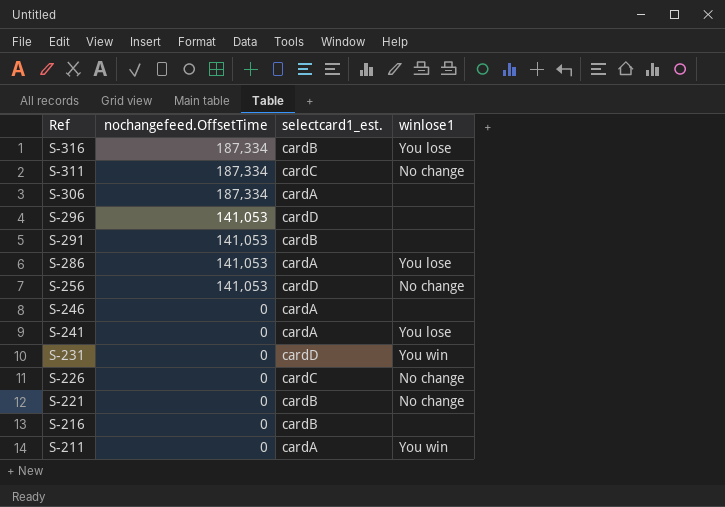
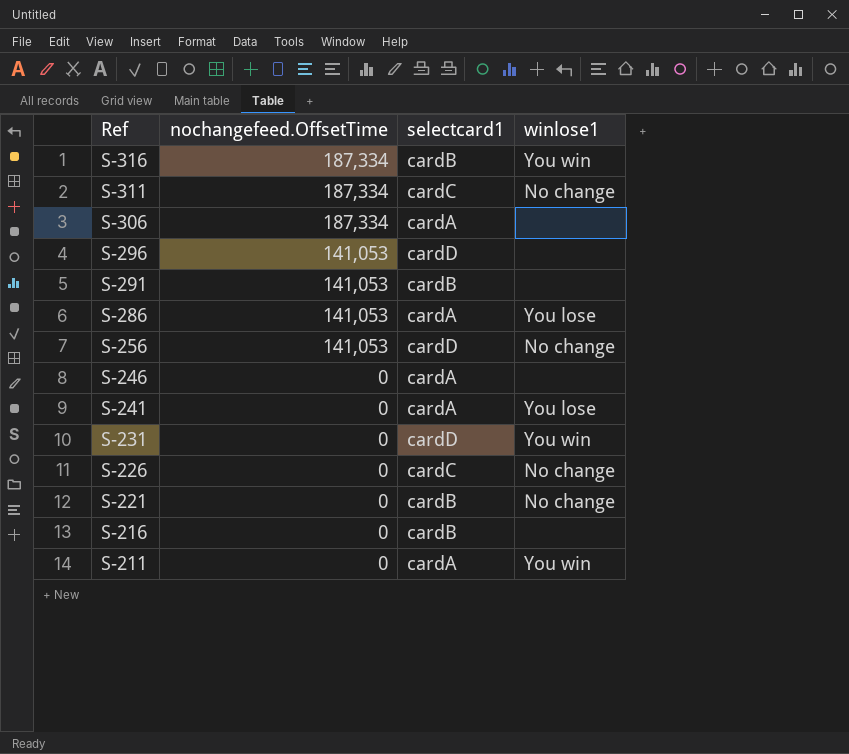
column name: selectcard1_est. -> selectcard1
S-316 | winlose1: You lose -> You win

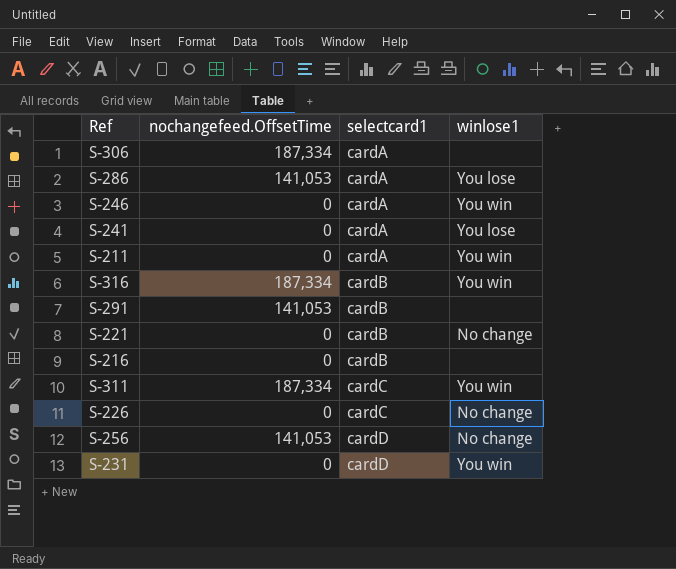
row order: Ref descending -> selectcard1 ascending
row S-296: 141,053 | cardD | none -> none
S-246 | winlose1: none -> You win
S-311 | winlose1: No change -> You win

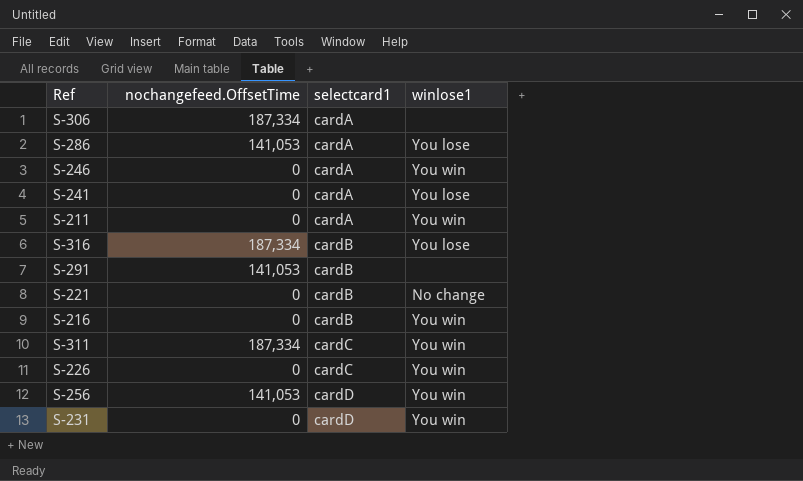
S-316 | winlose1: You win -> You lose
S-216 | winlose1: none -> You win
S-226 | winlose1: No change -> You win
S-256 | winlose1: No change -> You win

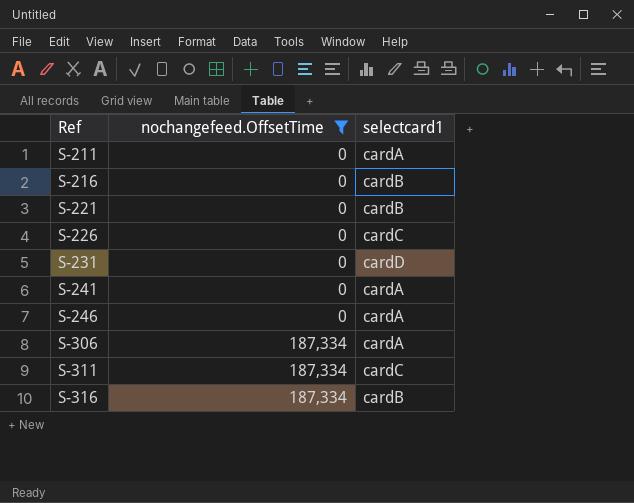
filter: none -> nochangefeed.OffsetTime != 141,053
row order: selectcard1 ascending -> Ref ascending
column winlose1 | position: 4 -> none

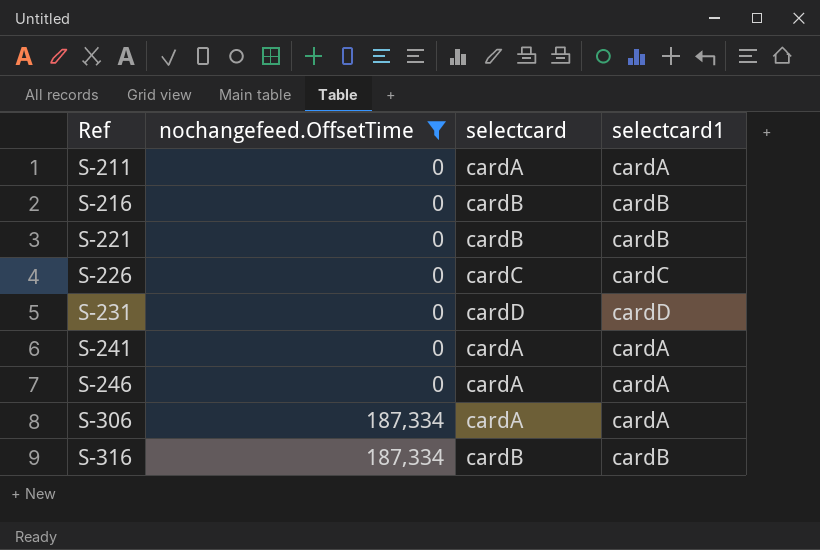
column selectcard | position: none -> 3
row S-311: 187,334 | cardC -> none

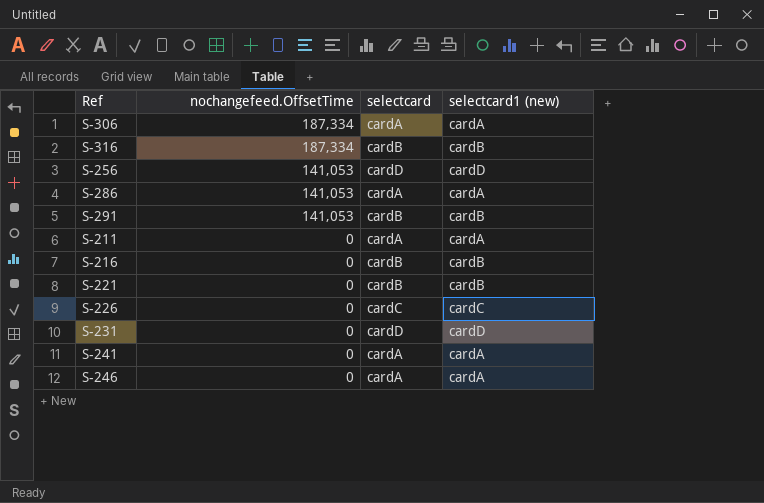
filter: nochangefeed.OffsetTime != 141,053 -> none
row order: Ref ascending -> nochangefeed.OffsetTime descending
column name: selectcard1 -> selectcard1 (new)

